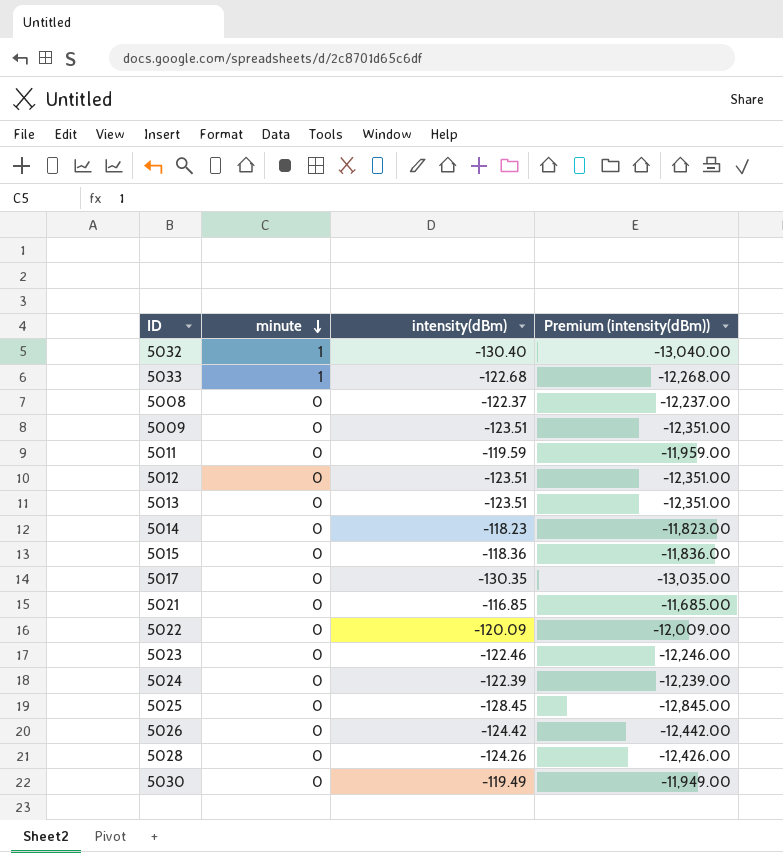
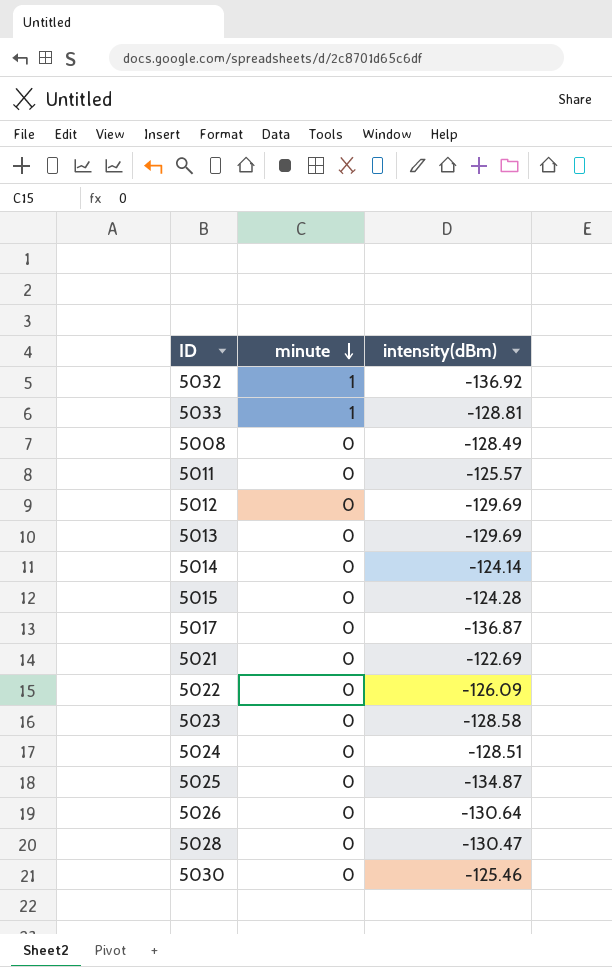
column Premium (intensity(dBm)) | formula: [intensity(dBm)] * 100 -> none
row 5009: 0 | -123.51 | -12,351.00 -> none
5032 | intensity(dBm): -130.40 -> -136.92
5033 | intensity(dBm): -122.68 -> -128.81
5008 | intensity(dBm): -122.37 -> -128.49
5011 | intensity(dBm): -119.59 -> -125.57
5012 | intensity(dBm): -123.51 -> -129.69
5013 | intensity(dBm): -123.51 -> -129.69
5014 | intensity(dBm): -118.23 -> -124.14
5015 | intensity(dBm): -118.36 -> -124.28
5017 | intensity(dBm): -130.35 -> -136.87
5021 | intensity(dBm): -116.85 -> -122.69
5022 | intensity(dBm): -120.09 -> -126.09
5023 | intensity(dBm): -122.46 -> -128.58
5024 | intensity(dBm): -122.39 -> -128.51
5025 | intensity(dBm): -128.45 -> -134.87
5026 | intensity(dBm): -124.42 -> -130.64
5028 | intensity(dBm): -124.26 -> -130.47
5030 | intensity(dBm): -119.49 -> -125.46

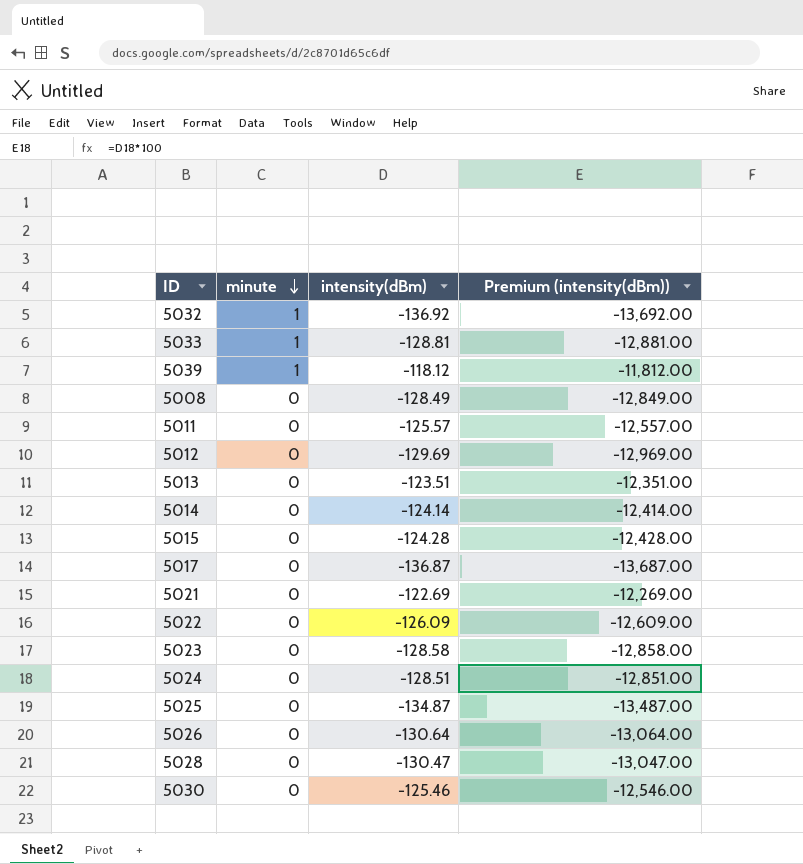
column Premium (intensity(dBm)) | formula: none -> [intensity(dBm)] * 100
row 5039: none -> 1 | -118.12 | -11,812.00
5013 | intensity(dBm): -129.69 -> -123.51

